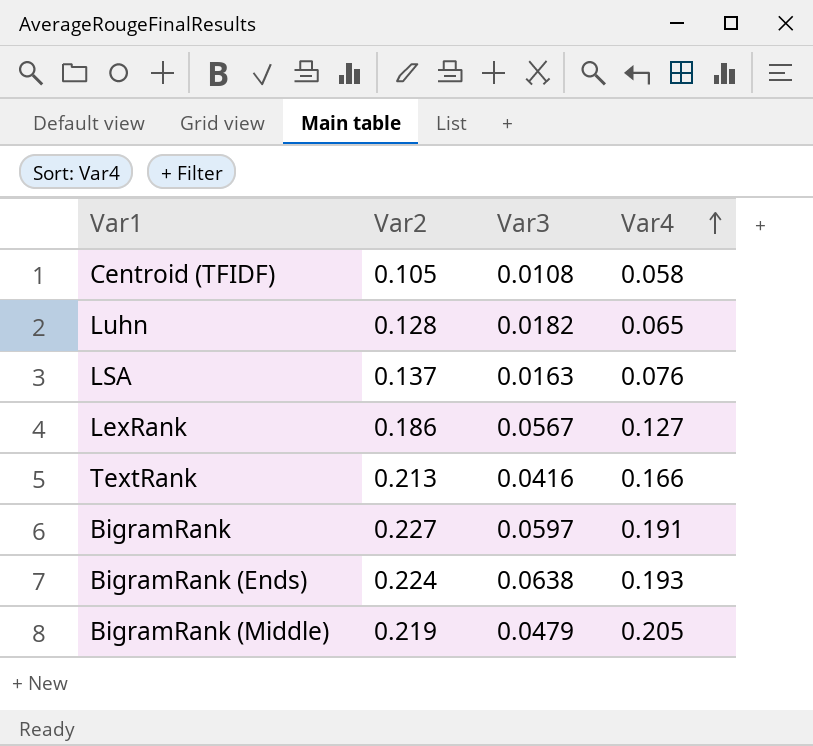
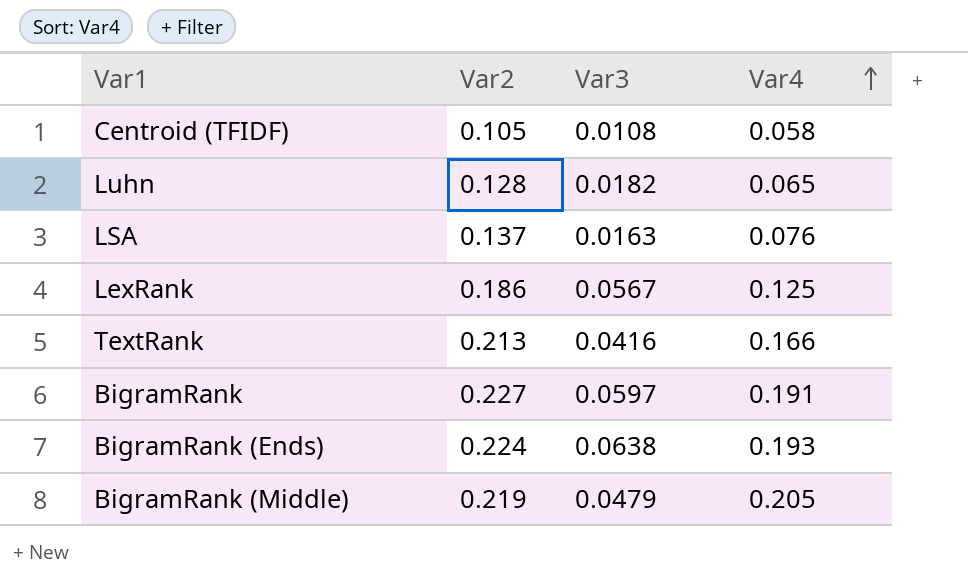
LexRank | Var4: 0.127 -> 0.125

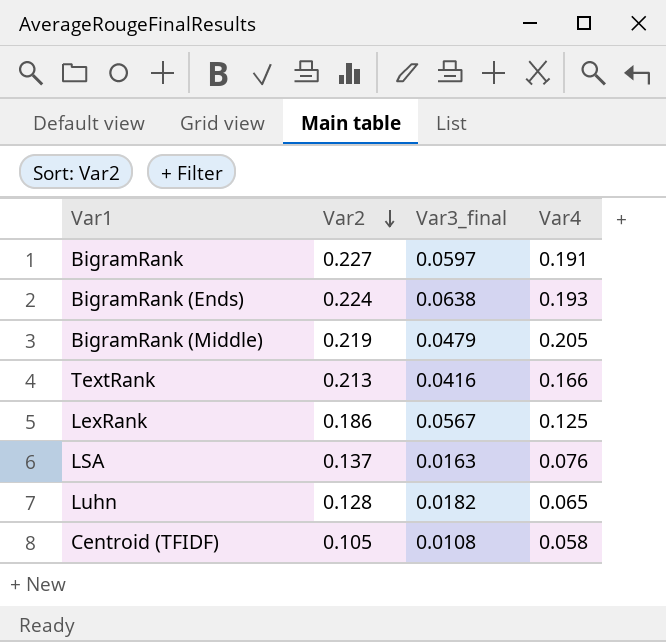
row order: Var4 ascending -> Var2 descending
column name: Var3 -> Var3_final

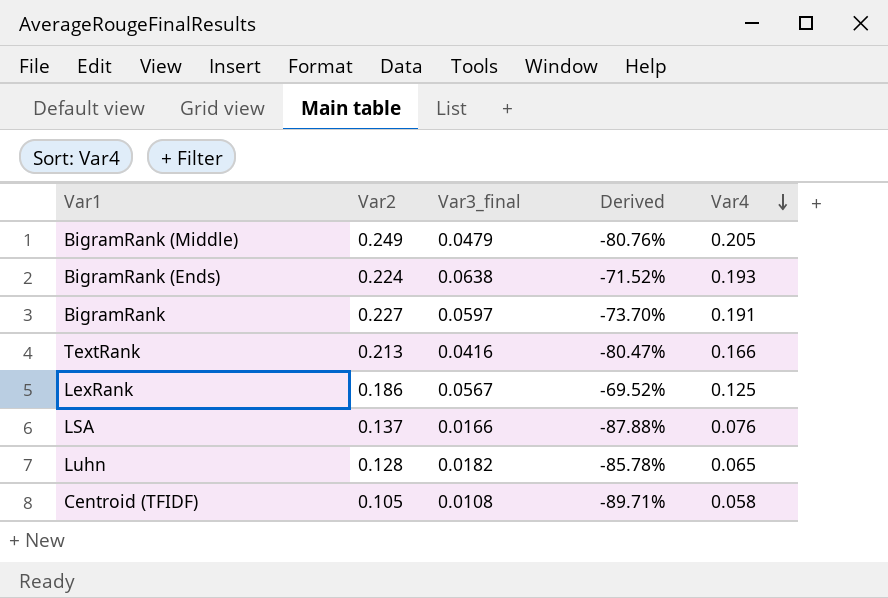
row order: Var2 descending -> Var4 descending
column Derived | formula: none -> ([Var3_final] - [Var2]) / [Var2]
BigramRank (Middle) | Var2: 0.219 -> 0.249
LSA | Var3_final: 0.0163 -> 0.0166

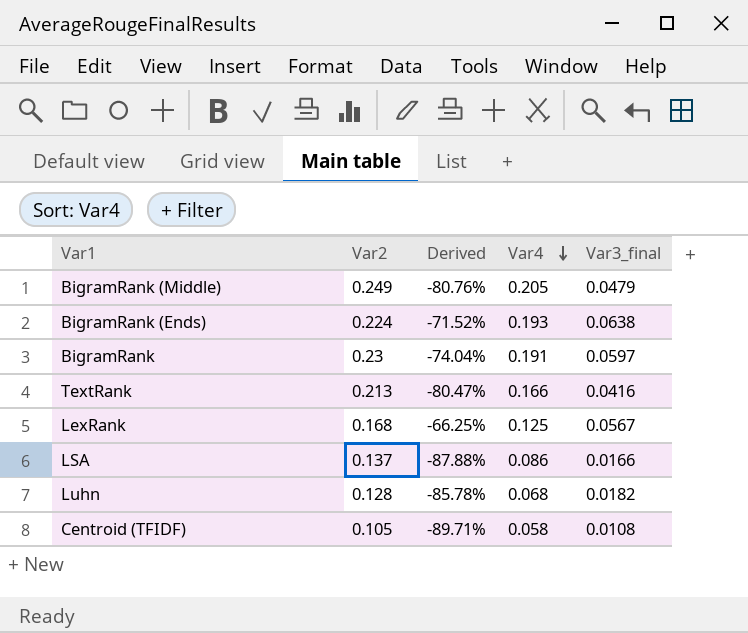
column Var3_final | position: 3 -> 5
BigramRank | Var2: 0.227 -> 0.23
BigramRank | Derived: -73.70% -> -74.04%
LexRank | Var2: 0.186 -> 0.168
LexRank | Derived: -69.52% -> -66.25%
LSA | Var4: 0.076 -> 0.086
Luhn | Var4: 0.065 -> 0.068

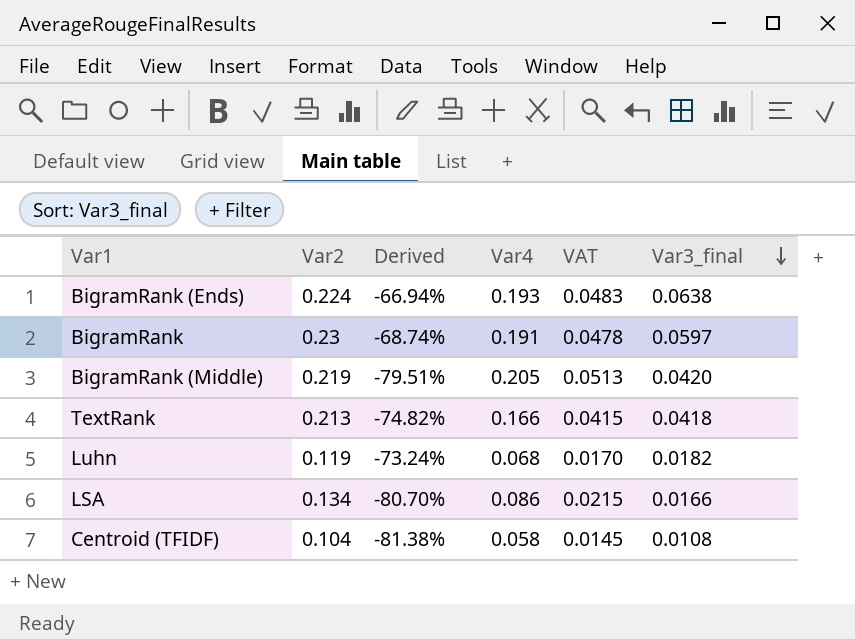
row order: Var4 descending -> Var3_final descending
column Derived | formula: ([Var3_final] - [Var2]) / [Var2] -> ([Var3_final] - [Var4]) / [Var4]
column VAT | formula: none -> [Var4] * 0.25
row LexRank: 0.168 | -66.25% | 0.125 | 0.0567 -> none
BigramRank (Middle) | Var2: 0.249 -> 0.219
BigramRank (Middle) | Var3_final: 0.0479 -> 0.0420
TextRank | Var3_final: 0.0416 -> 0.0418
Luhn | Var2: 0.128 -> 0.119
LSA | Var2: 0.137 -> 0.134
Centroid (TFIDF) | Var2: 0.105 -> 0.104

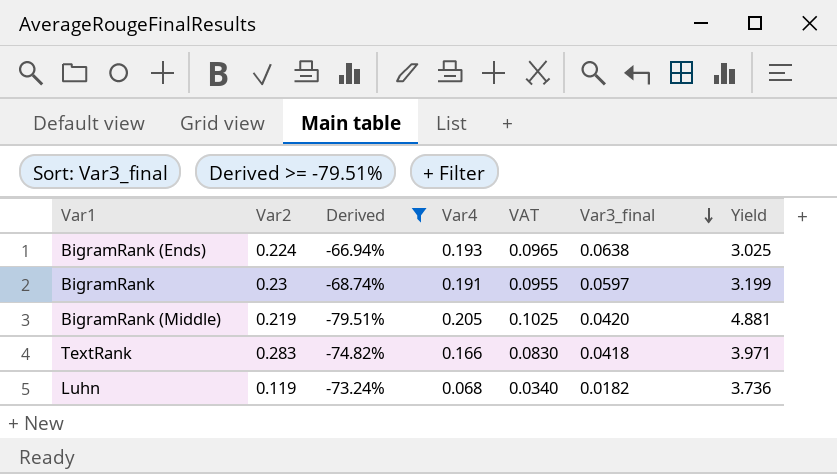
filter: none -> Derived >= -79.51%
column VAT | formula: [Var4] * 0.25 -> [Var4] * 0.5
column Yield | formula: none -> [Var4] / [Var3_final]
TextRank | Var2: 0.213 -> 0.283

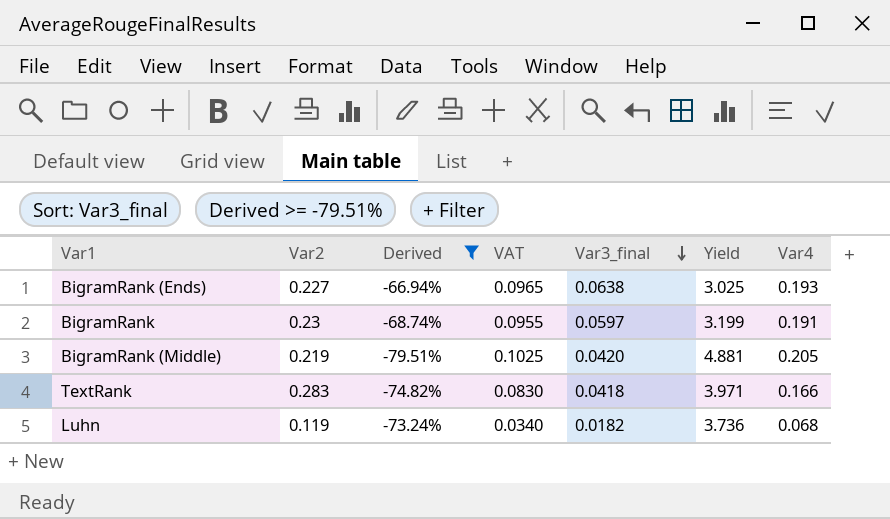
column Var4 | position: 4 -> 7
BigramRank (Ends) | Var2: 0.224 -> 0.227

